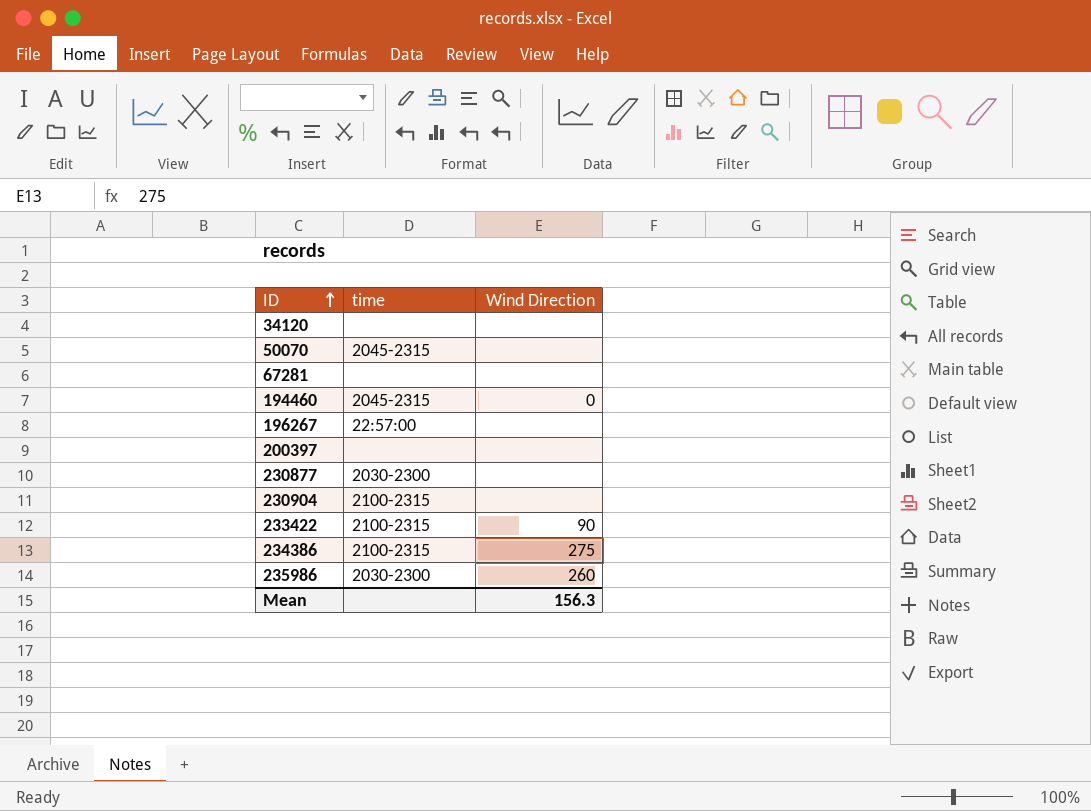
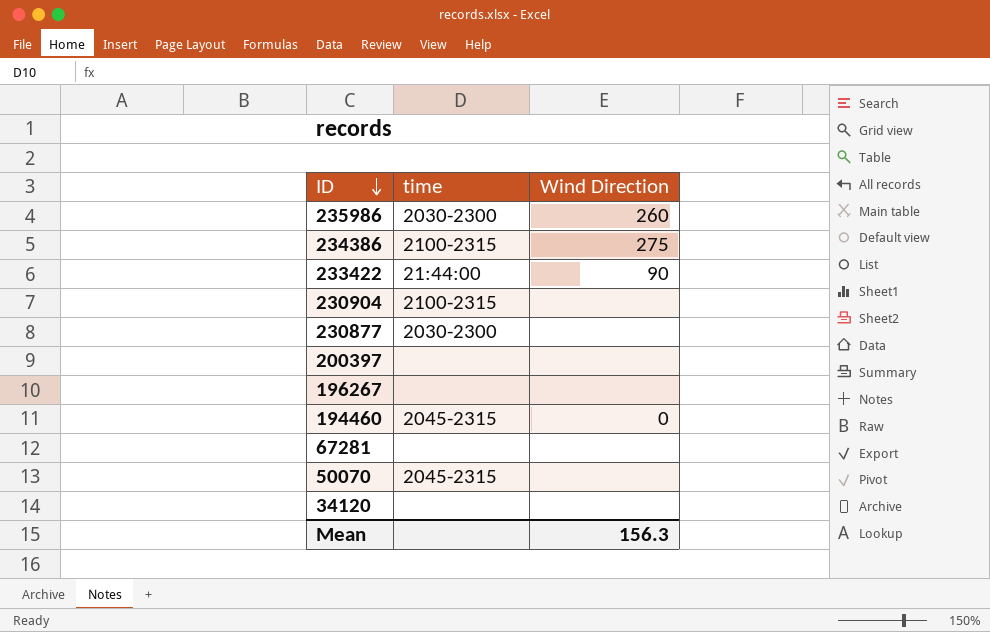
row order: ID ascending -> ID descending
233422 | time: 2100-2315 -> 21:44:00
196267 | time: 22:57:00 -> none

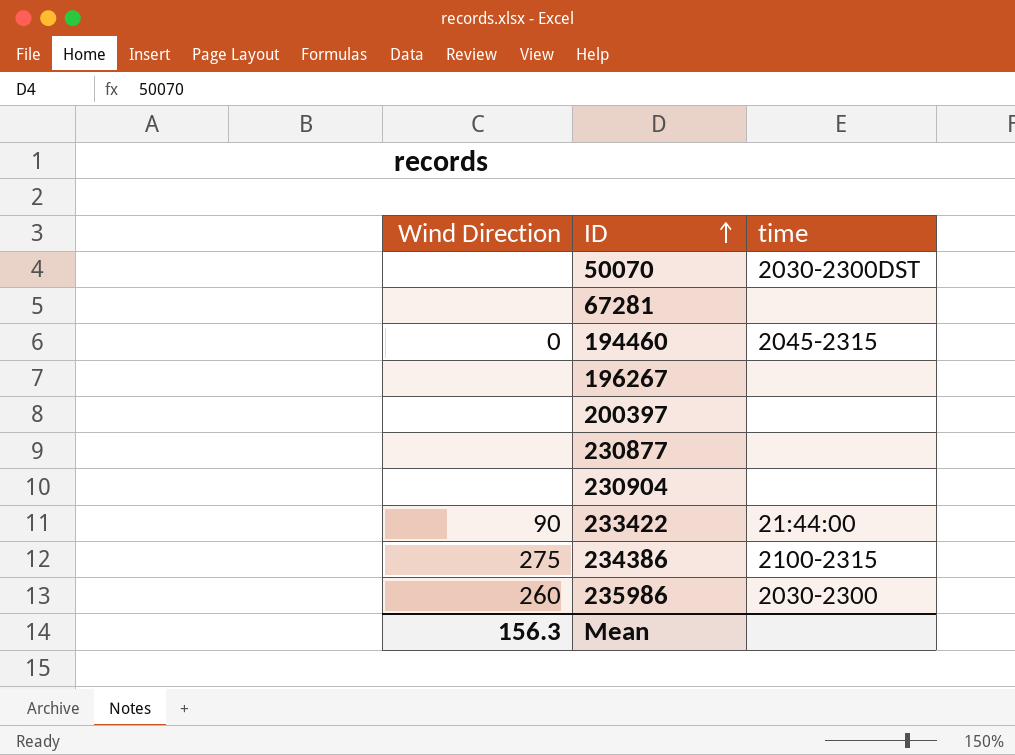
row order: ID descending -> ID ascending
column Wind Direction | position: 3 -> 1
row 34120: none | none -> none
50070 | time: 2045-2315 -> 2030-2300DST
230877 | time: 2030-2300 -> none
230904 | time: 2100-2315 -> none

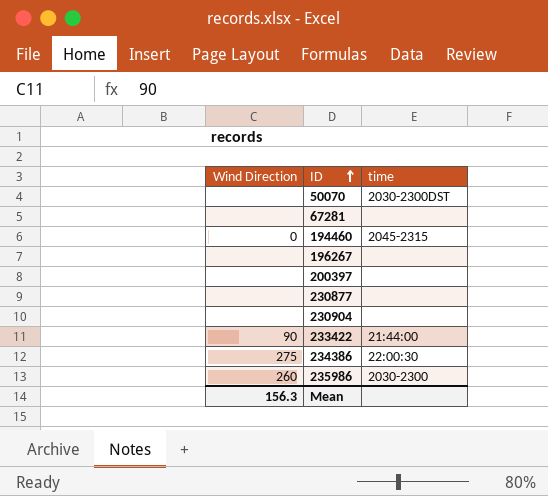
234386 | time: 2100-2315 -> 22:00:30

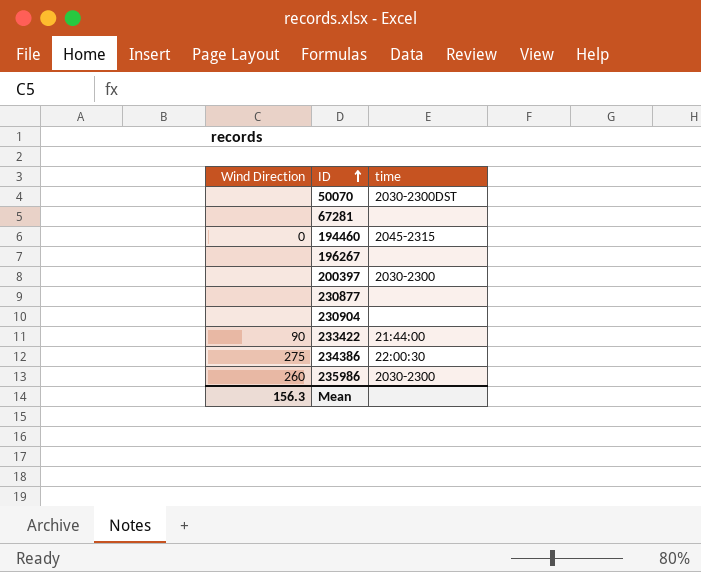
200397 | time: none -> 2030-2300

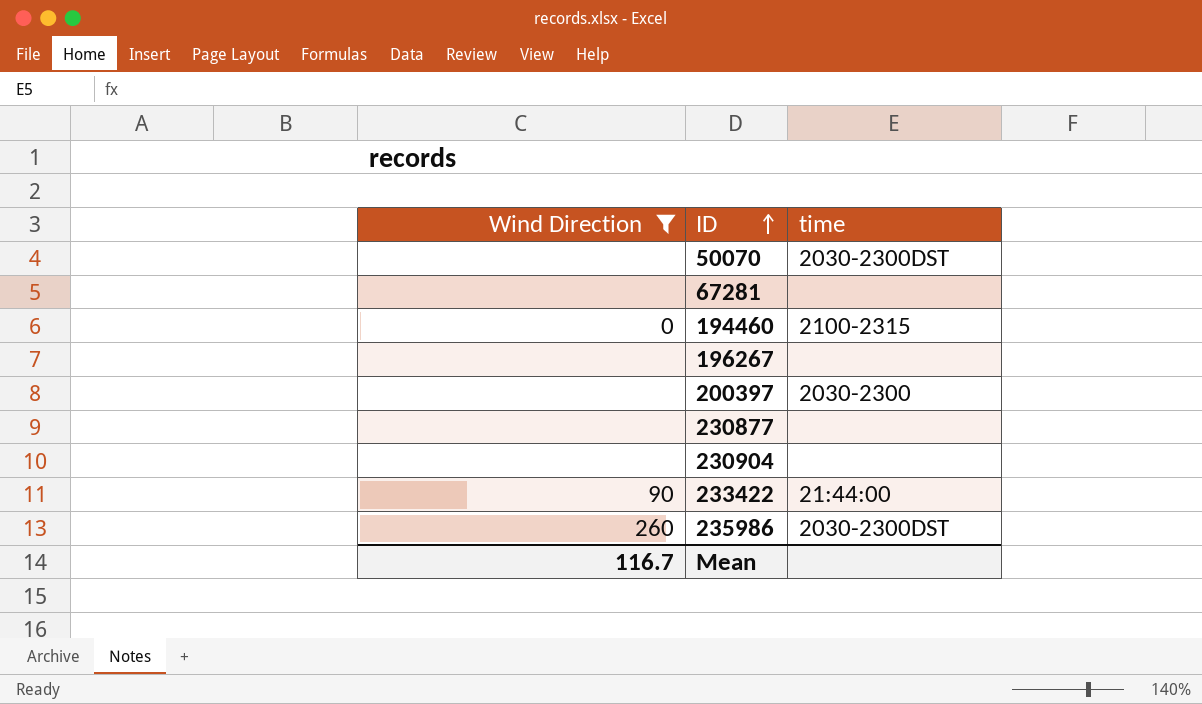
filter: none -> Wind Direction != 275
194460 | time: 2045-2315 -> 2100-2315
235986 | time: 2030-2300 -> 2030-2300DST
Mean | Wind Direction: 156.3 -> 116.7

